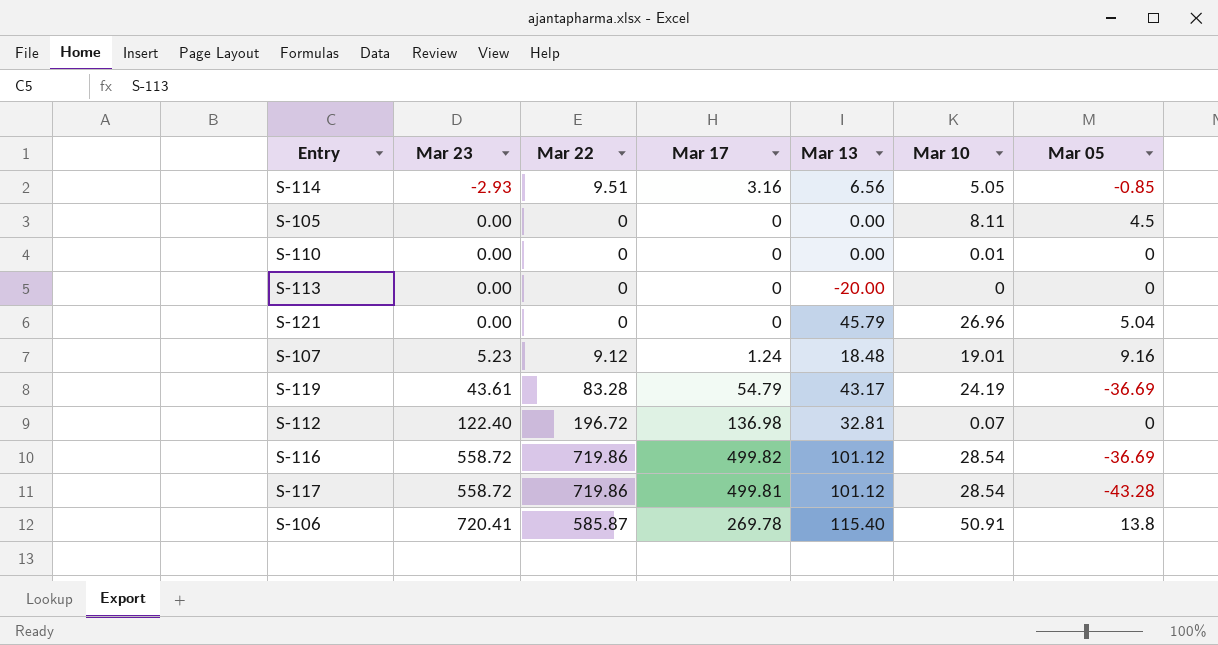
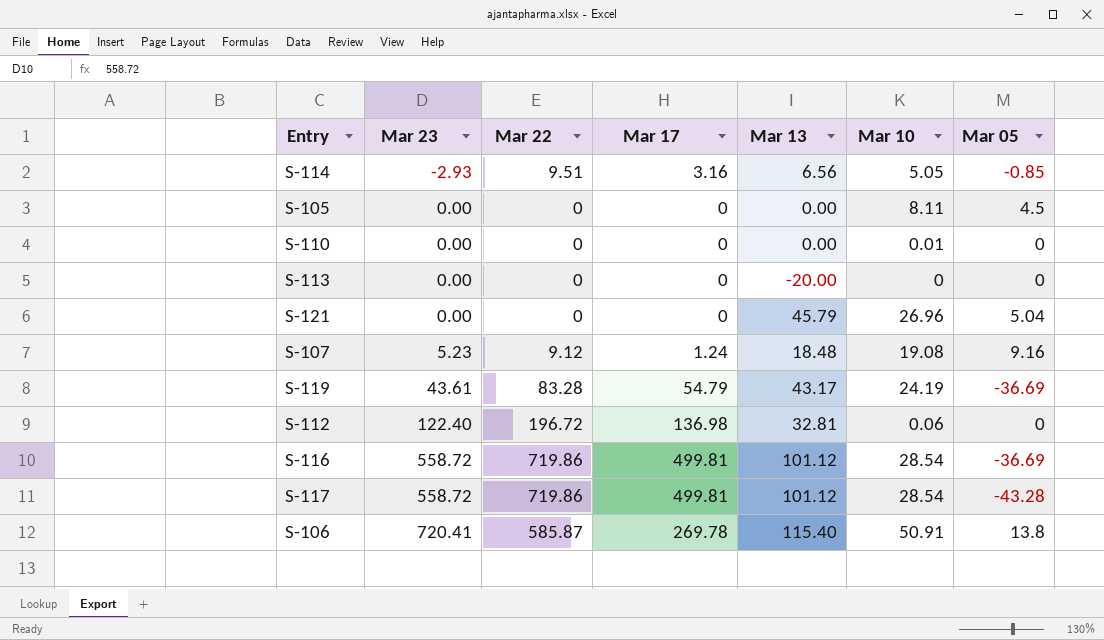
S-107 | Mar 10: 19.01 -> 19.08
S-112 | Mar 10: 0.07 -> 0.06
S-116 | Mar 17: 499.82 -> 499.81

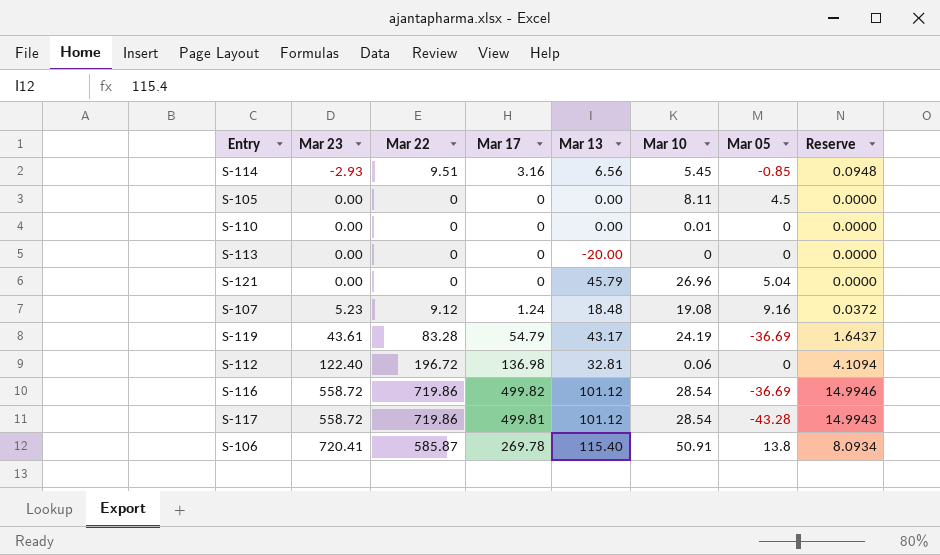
column Reserve | formula: none -> [Mar 17] * 0.03
S-114 | Mar 10: 5.05 -> 5.45
S-116 | Mar 17: 499.81 -> 499.82

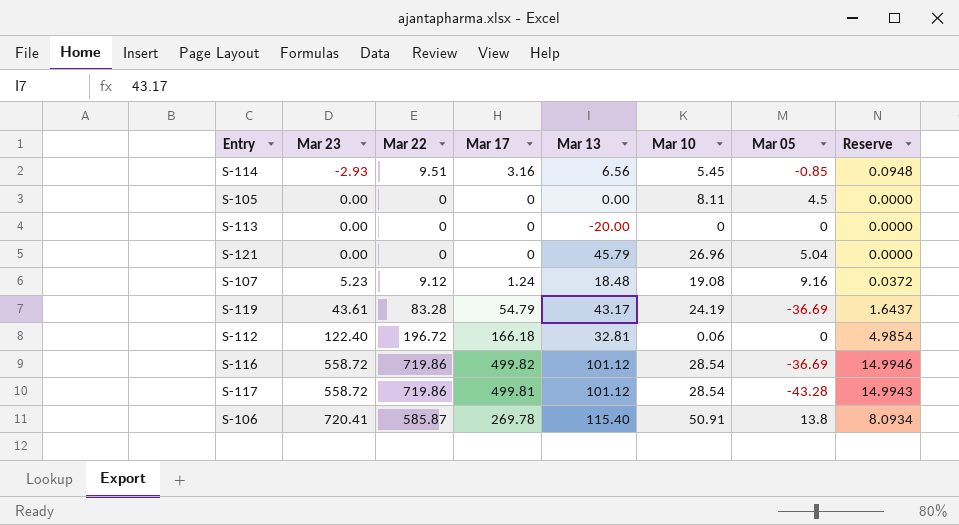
row S-110: 0.00 | 0 | 0 | 0.00 | 0.01 | 0 | 0.0000 -> none
S-112 | Mar 17: 136.98 -> 166.18
S-112 | Reserve: 4.1094 -> 4.9854

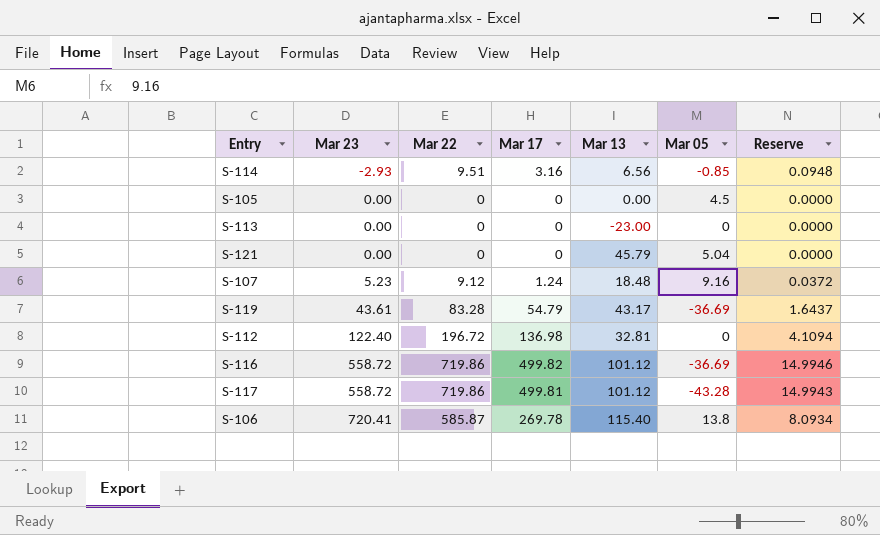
column Mar 10 | position: 6 -> none
S-113 | Mar 13: -20.00 -> -23.00
S-112 | Mar 17: 166.18 -> 136.98
S-112 | Reserve: 4.9854 -> 4.1094

